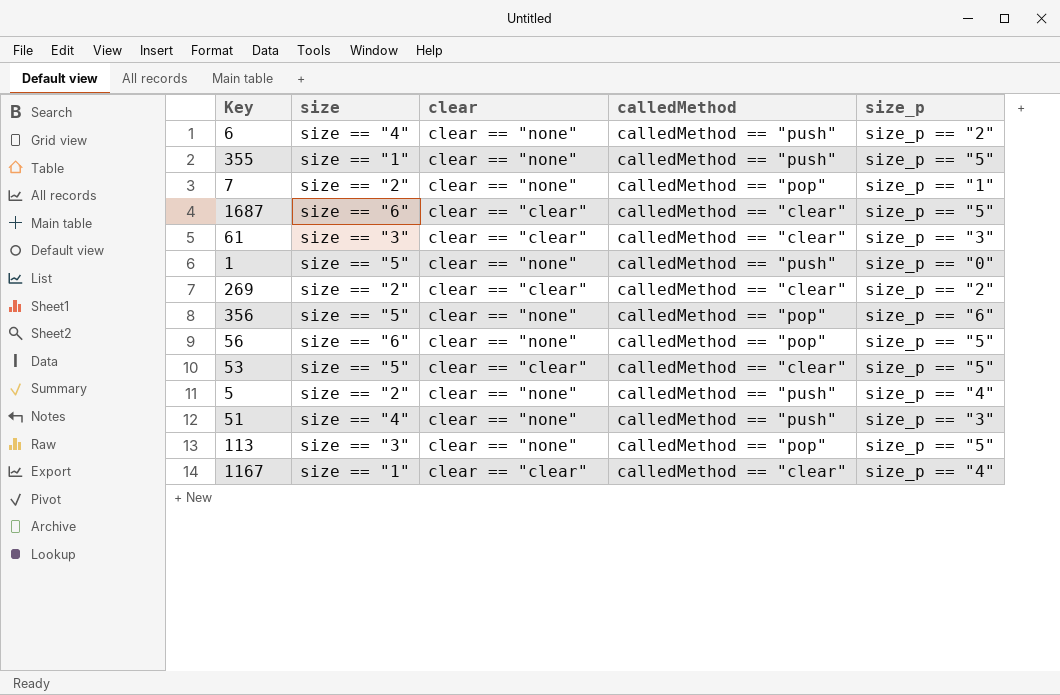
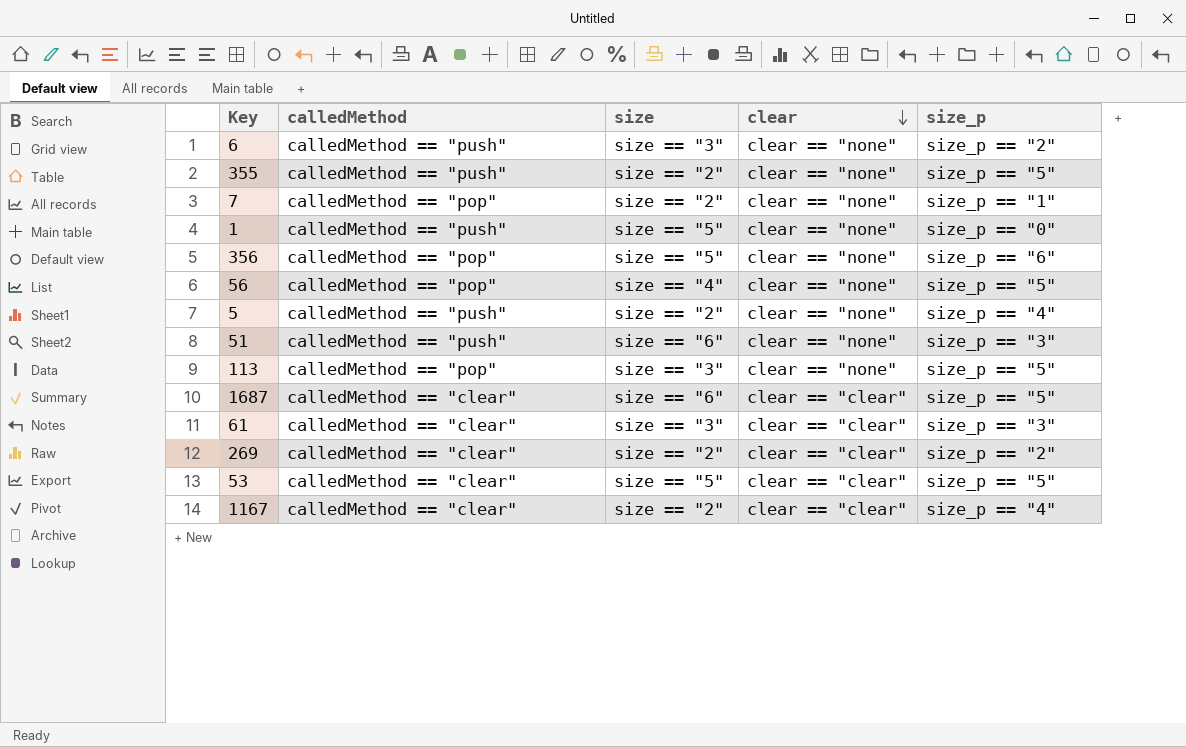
row order: none -> clear descending
column calledMethod | position: 4 -> 2
6 | size: size == "4" -> size == "3"
355 | size: size == "1" -> size == "2"
56 | size: size == "6" -> size == "4"
51 | size: size == "4" -> size == "6"
1167 | size: size == "1" -> size == "2"

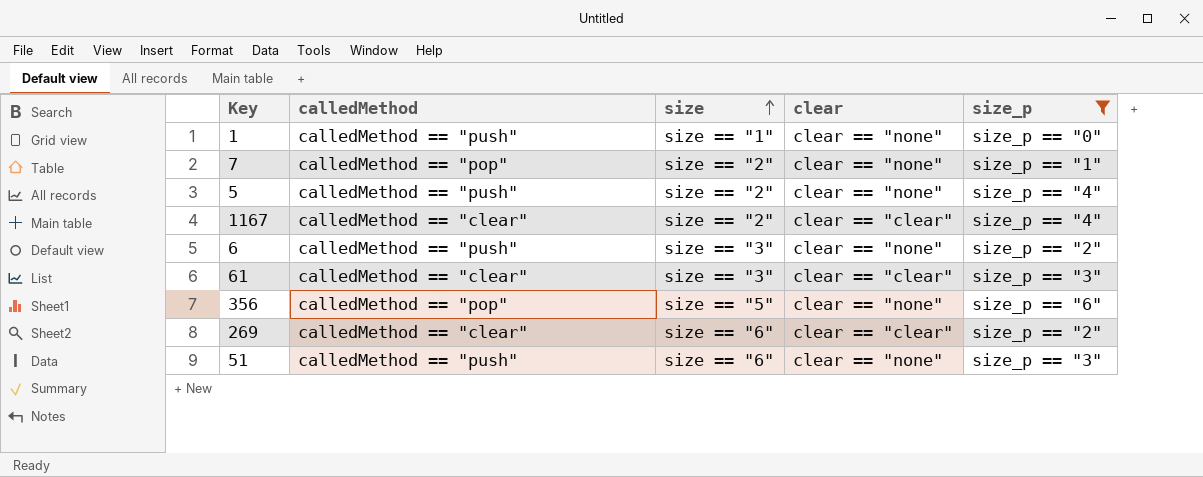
filter: none -> size_p != size_p == "5"
row order: clear descending -> size ascending
1 | size: size == "5" -> size == "1"
269 | size: size == "2" -> size == "6"

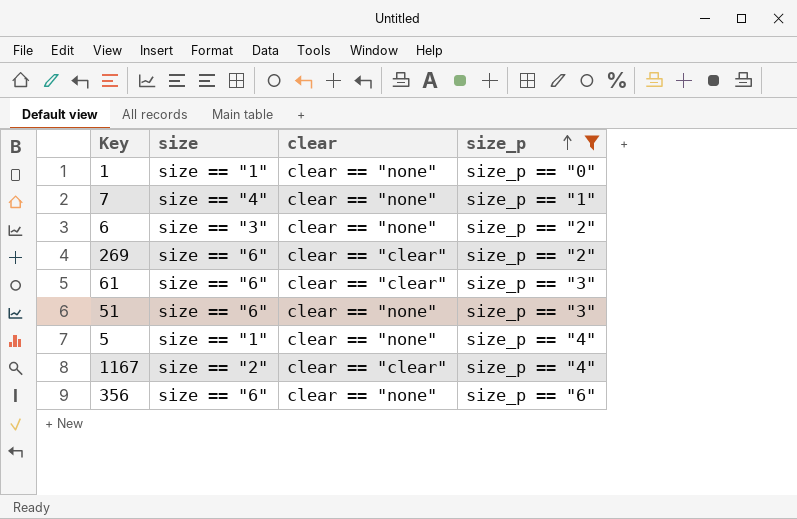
row order: size ascending -> size_p ascending
column calledMethod | position: 2 -> none
7 | size: size == "2" -> size == "4"
61 | size: size == "3" -> size == "6"
5 | size: size == "2" -> size == "1"
356 | size: size == "5" -> size == "6"

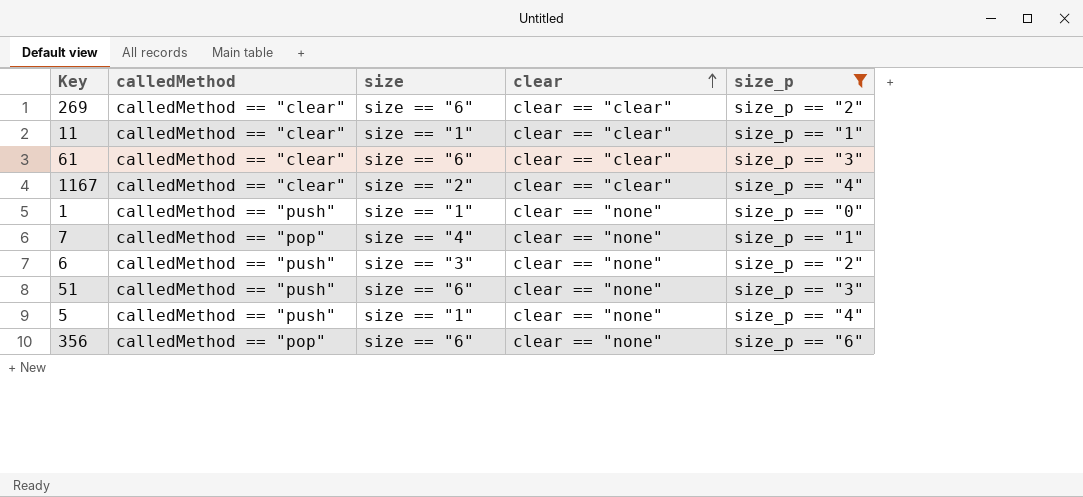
row order: size_p ascending -> clear ascending
column calledMethod | position: none -> 2
row 11: none -> calledMethod == "clear" | size == "1" | clear == "clear" | size_p == "1"

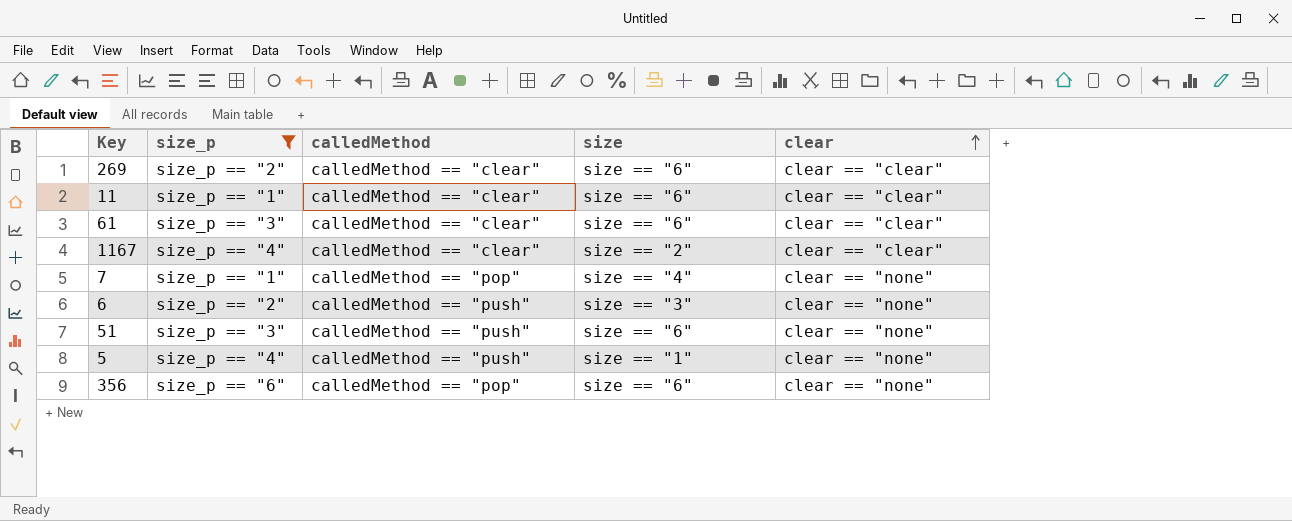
column size_p | position: 5 -> 2
row 1: calledMethod == "push" | size == "1" | clear == "none" | size_p == "0" -> none
11 | size: size == "1" -> size == "6"

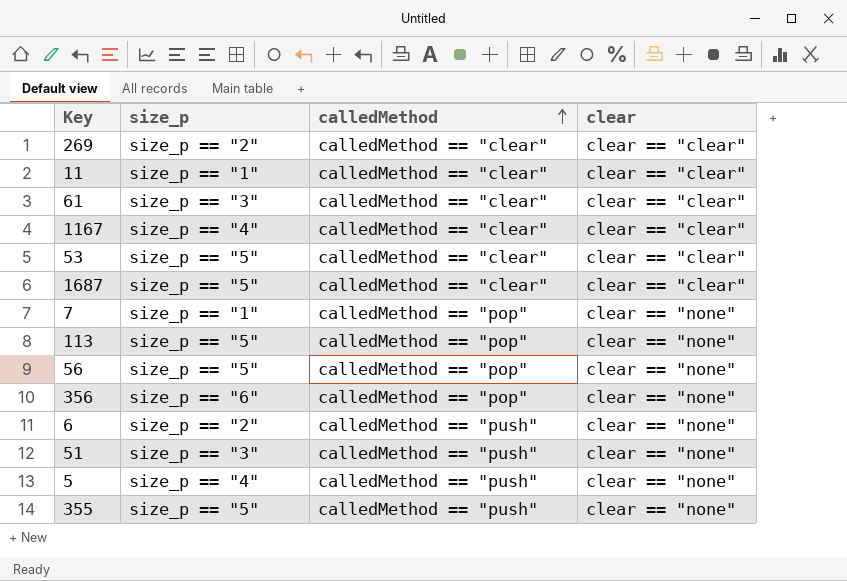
filter: size_p != size_p == "5" -> none
row order: clear ascending -> calledMethod ascending
column size | position: 4 -> none

